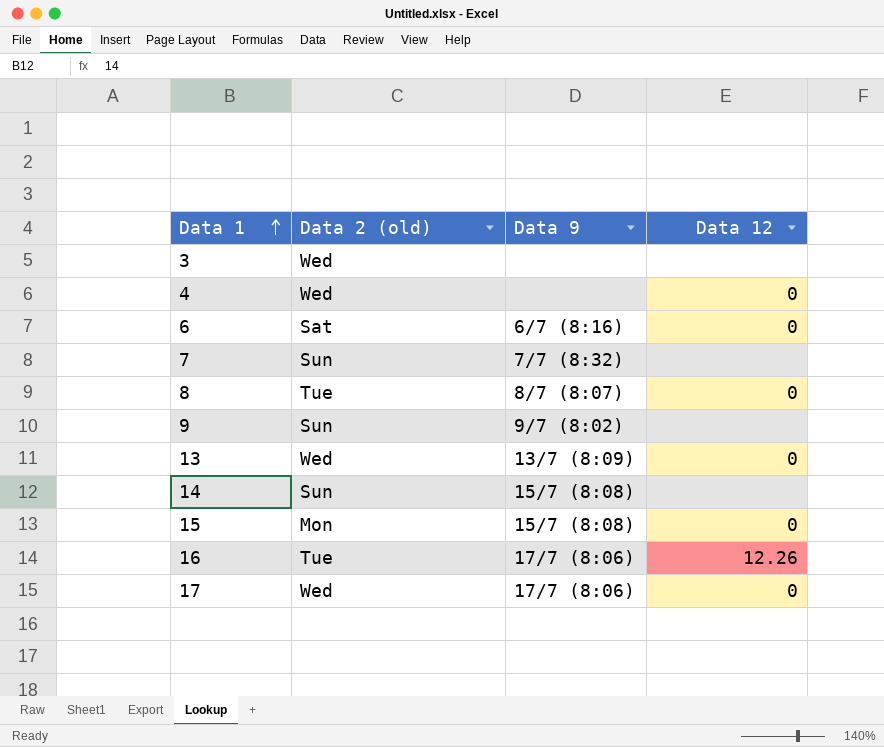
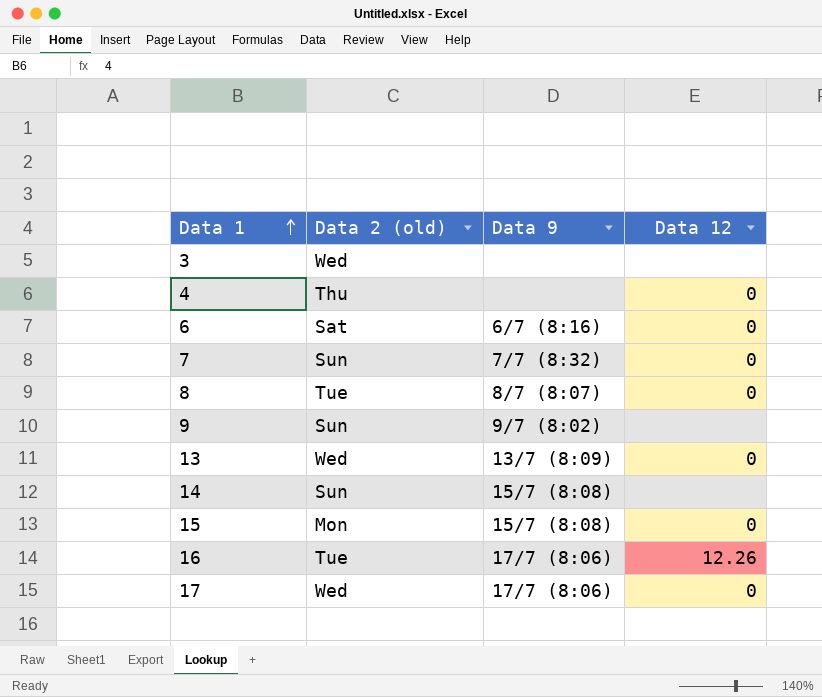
4 | Data 2 (old): Wed -> Thu
7 | Data 12: none -> 0

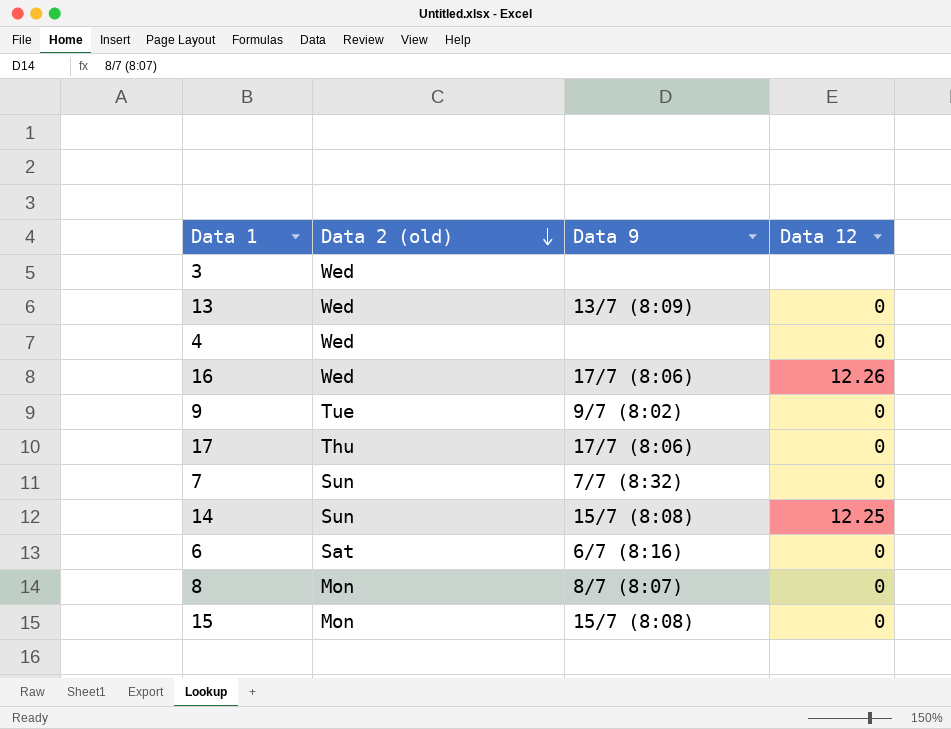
row order: Data 1 ascending -> Data 2 (old) descending
4 | Data 2 (old): Thu -> Wed
16 | Data 2 (old): Tue -> Wed
9 | Data 2 (old): Sun -> Tue
9 | Data 12: none -> 0
17 | Data 2 (old): Wed -> Thu
14 | Data 12: none -> 12.25
8 | Data 2 (old): Tue -> Mon

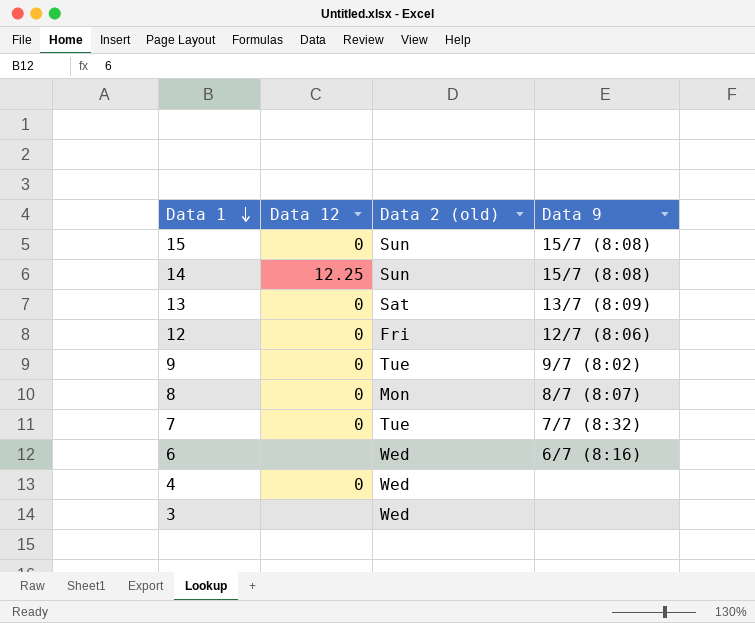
row order: Data 2 (old) descending -> Data 1 descending
column Data 12 | position: 4 -> 2
row 16: Wed | 17/7 (8:06) | 12.26 -> none
row 17: Thu | 17/7 (8:06) | 0 -> none
15 | Data 2 (old): Mon -> Sun
13 | Data 2 (old): Wed -> Sat
row 12: none -> 0 | Fri | 12/7 (8:06)
7 | Data 2 (old): Sun -> Tue
6 | Data 12: 0 -> none
6 | Data 2 (old): Sat -> Wed

